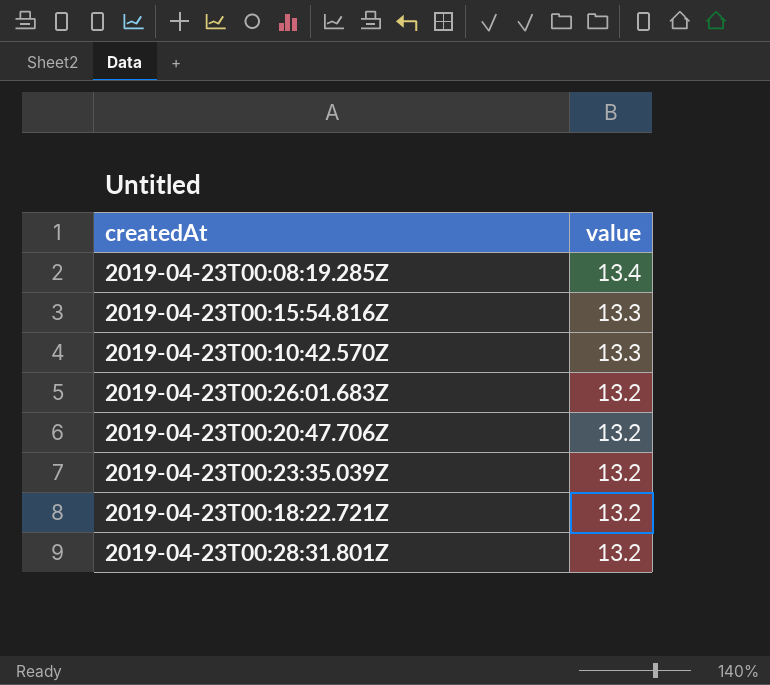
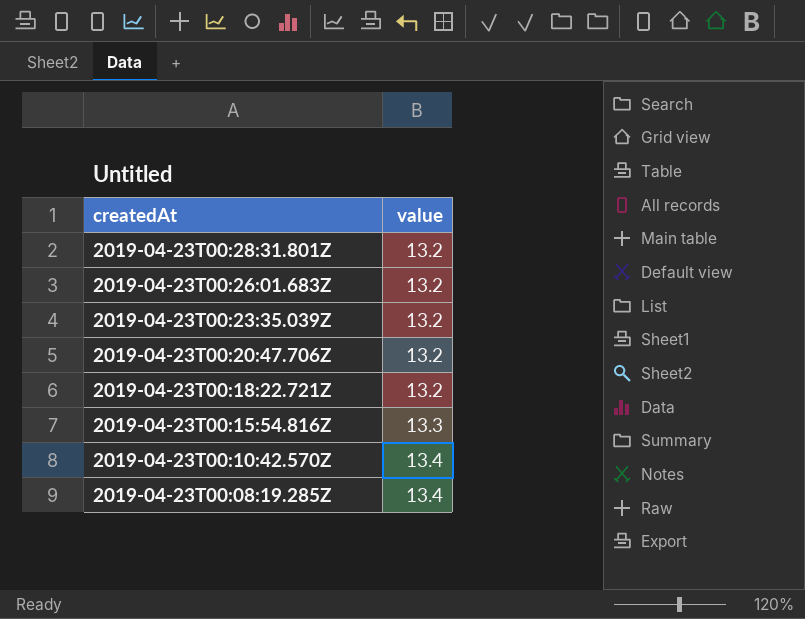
row order: value descending -> createdAt descending
2019-04-23T00:10:42.570Z | value: 13.3 -> 13.4

